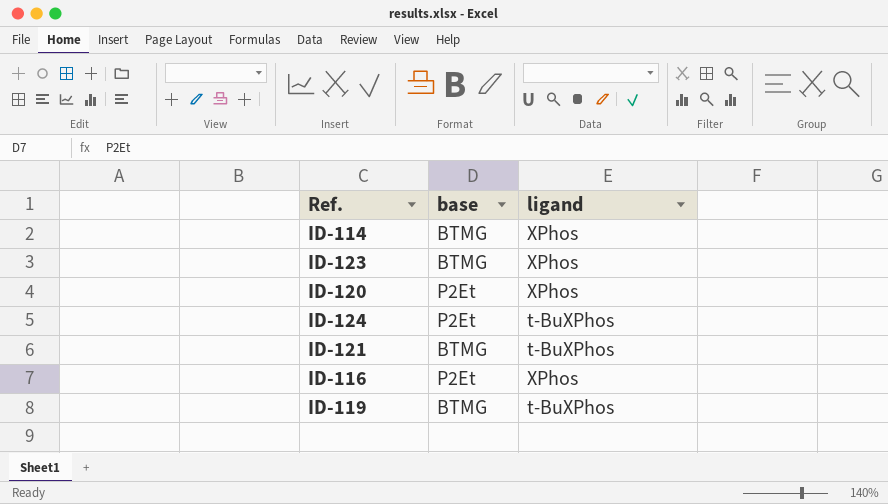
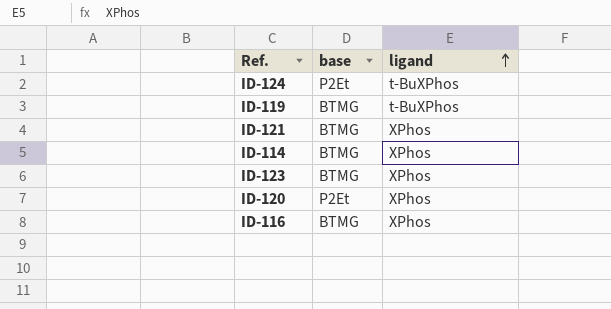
row order: none -> ligand ascending
ID-121 | ligand: t-BuXPhos -> XPhos
ID-116 | base: P2Et -> BTMG

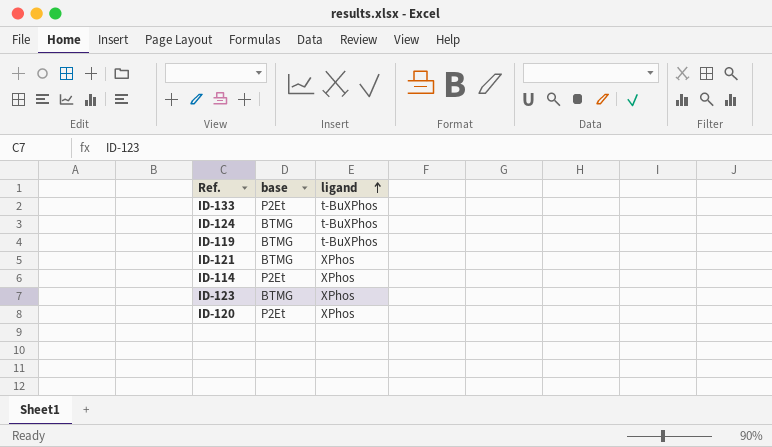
row ID-116: BTMG | XPhos -> none
row ID-133: none -> P2Et | t-BuXPhos
ID-124 | base: P2Et -> BTMG
ID-114 | base: BTMG -> P2Et

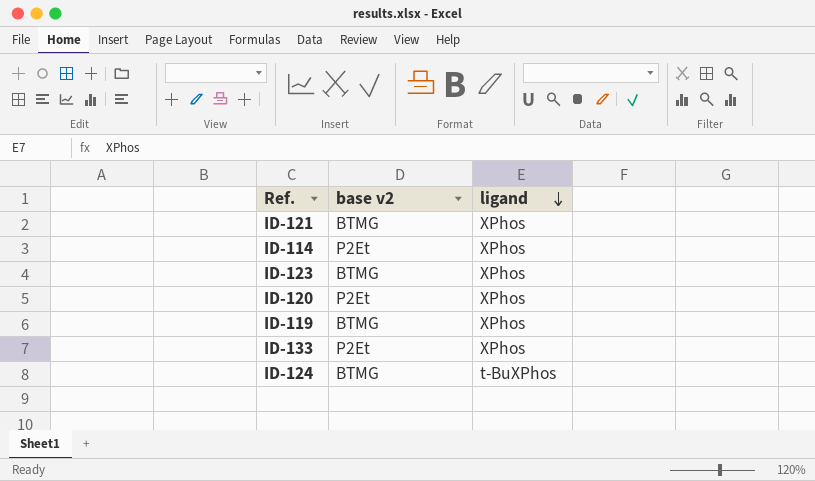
row order: ligand ascending -> ligand descending
column name: base -> base v2
ID-119 | ligand: t-BuXPhos -> XPhos
ID-133 | ligand: t-BuXPhos -> XPhos

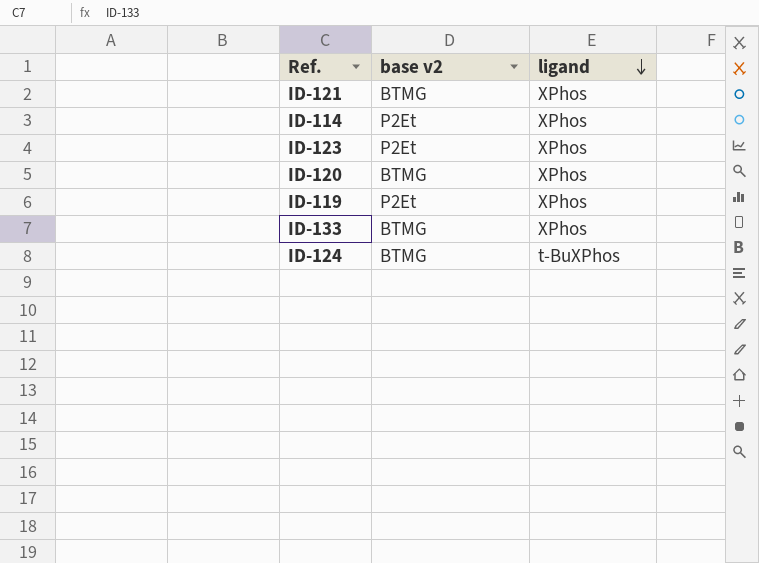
ID-123 | base v2: BTMG -> P2Et
ID-120 | base v2: P2Et -> BTMG
ID-119 | base v2: BTMG -> P2Et
ID-133 | base v2: P2Et -> BTMG

